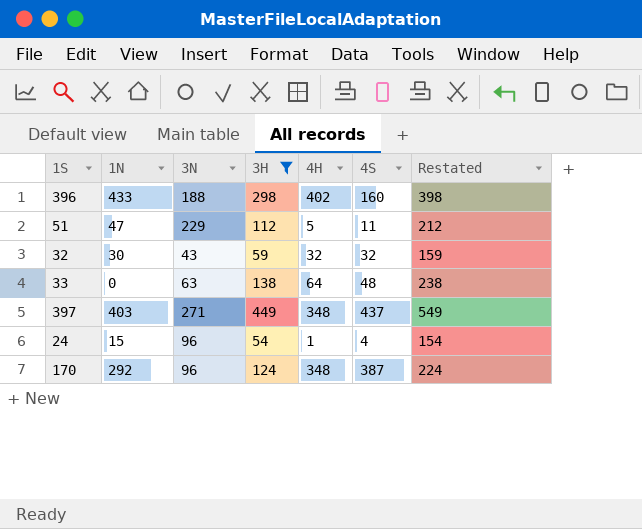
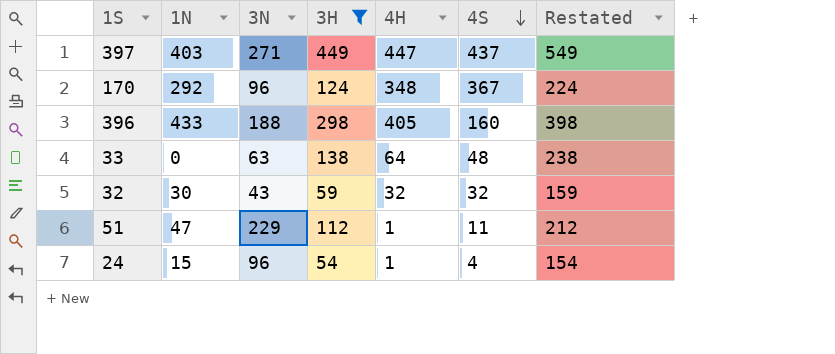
row order: none -> 4S descending
397 | 4H: 348 -> 447
170 | 4S: 387 -> 367
396 | 4H: 402 -> 405
51 | 4H: 5 -> 1

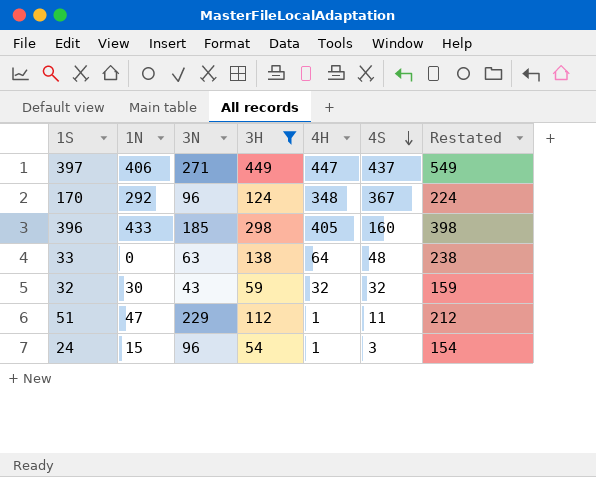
397 | 1N: 403 -> 406
396 | 3N: 188 -> 185
24 | 4S: 4 -> 3

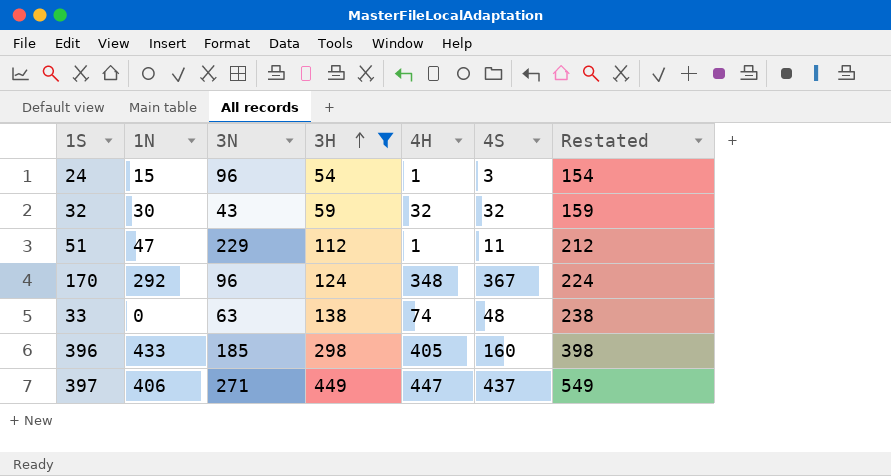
row order: 4S descending -> 3H ascending
33 | 4H: 64 -> 74

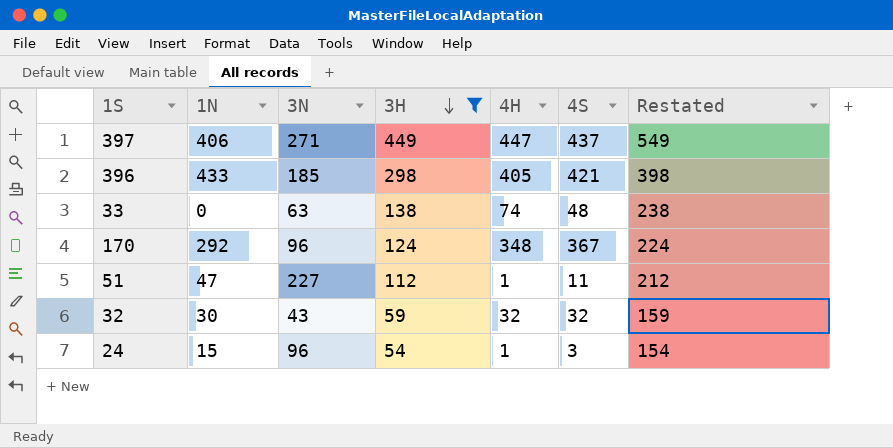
row order: 3H ascending -> 3H descending
396 | 4S: 160 -> 421
51 | 3N: 229 -> 227

